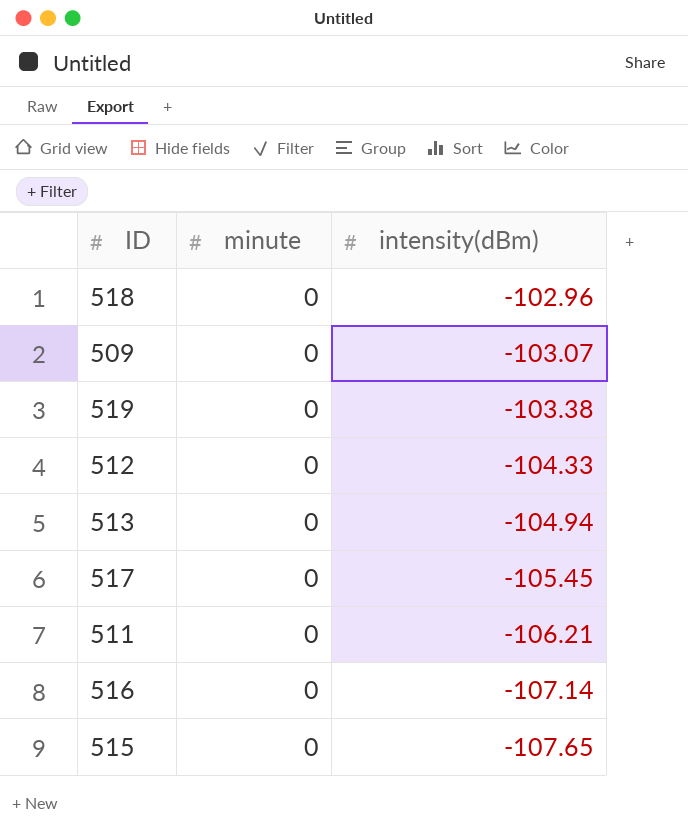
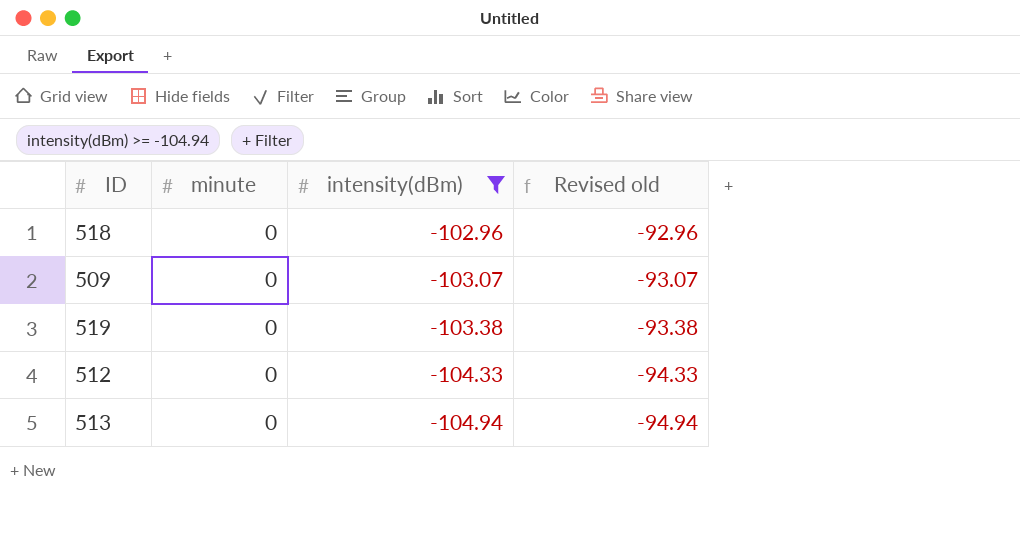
filter: none -> intensity(dBm) >= -104.94
column Revised old | formula: none -> [intensity(dBm)] + 10

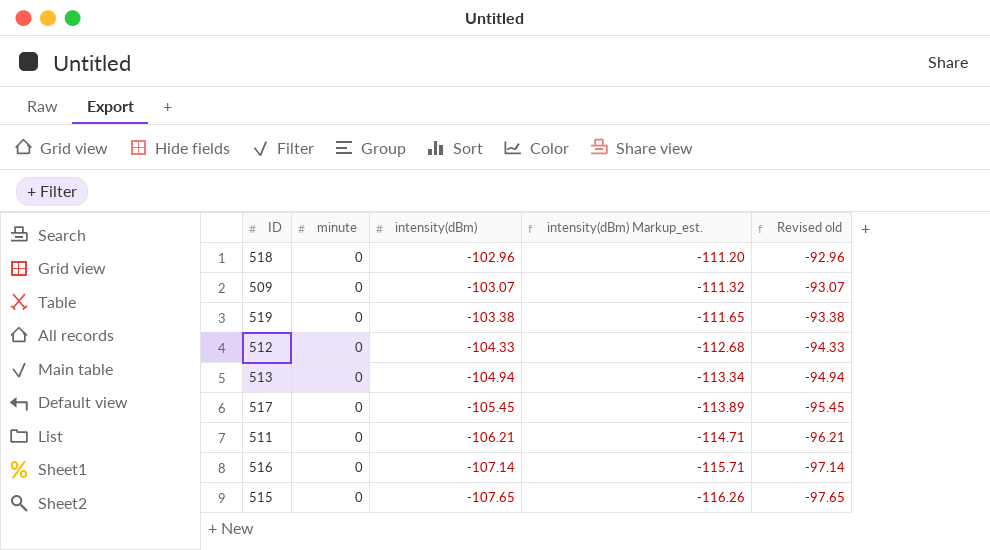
filter: intensity(dBm) >= -104.94 -> none
column intensity(dBm) Markup_est. | formula: none -> [intensity(dBm)] * 1.08

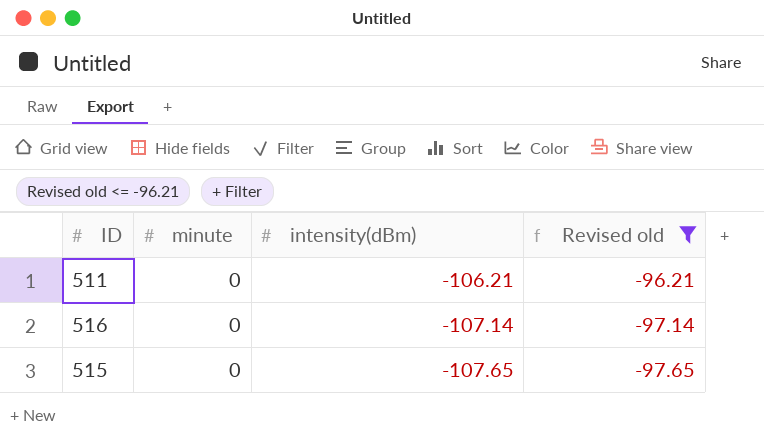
filter: none -> Revised old <= -96.21
column intensity(dBm) Markup_est. | formula: [intensity(dBm)] * 1.08 -> none

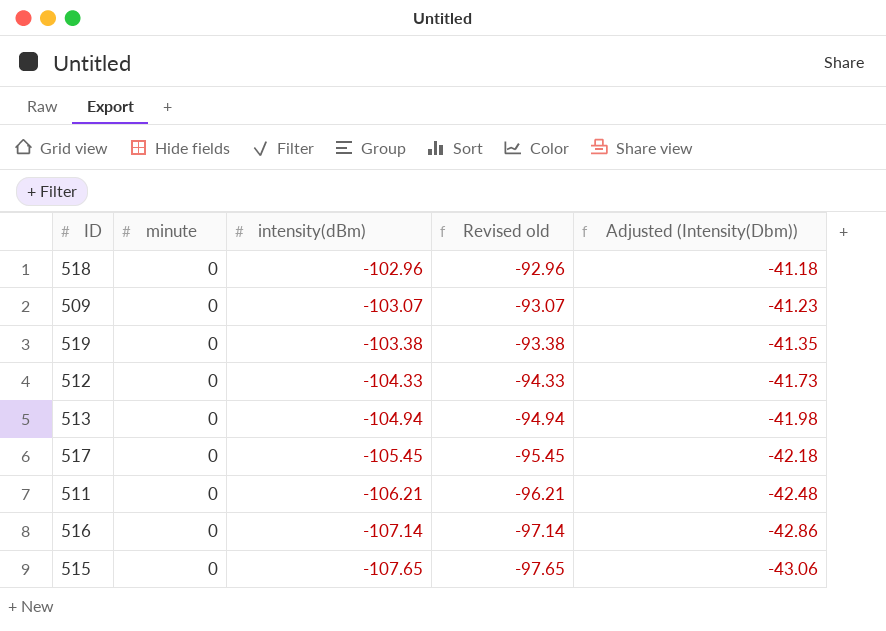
filter: Revised old <= -96.21 -> none
column Adjusted (Intensity(Dbm)) | formula: none -> [intensity(dBm)] * 0.4

